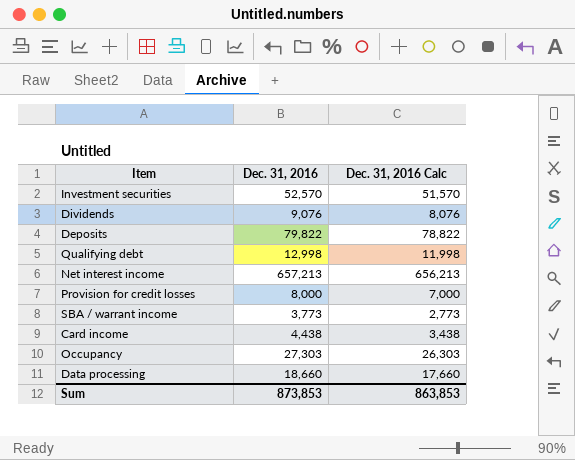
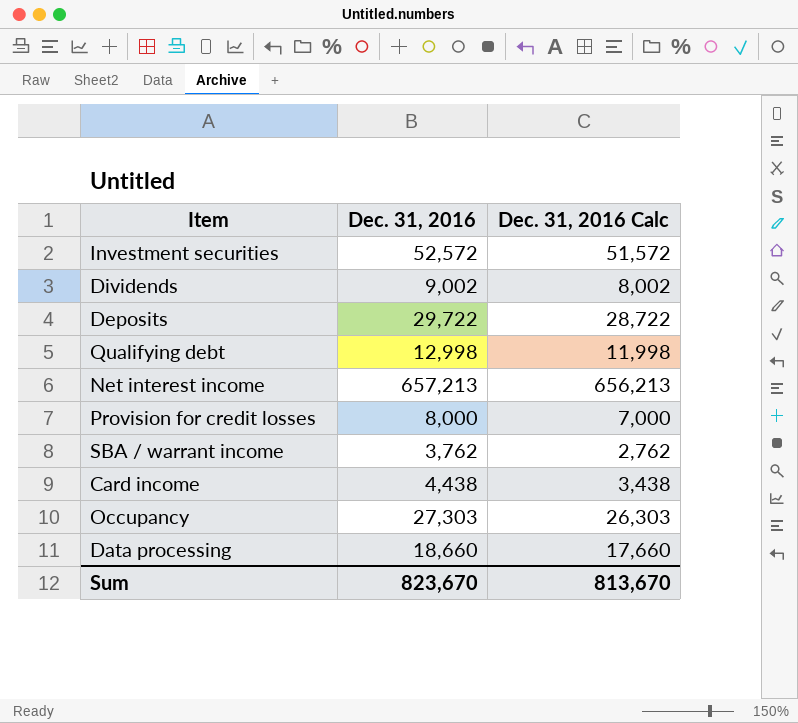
Investment securities | Dec. 31, 2016: 52,570 -> 52,572
Investment securities | Dec. 31, 2016 Calc: 51,570 -> 51,572
Dividends | Dec. 31, 2016: 9,076 -> 9,002
Dividends | Dec. 31, 2016 Calc: 8,076 -> 8,002
Deposits | Dec. 31, 2016: 79,822 -> 29,722
Deposits | Dec. 31, 2016 Calc: 78,822 -> 28,722
SBA / warrant income | Dec. 31, 2016: 3,773 -> 3,762
SBA / warrant income | Dec. 31, 2016 Calc: 2,773 -> 2,762
Sum | Dec. 31, 2016: 873,853 -> 823,670
Sum | Dec. 31, 2016 Calc: 863,853 -> 813,670

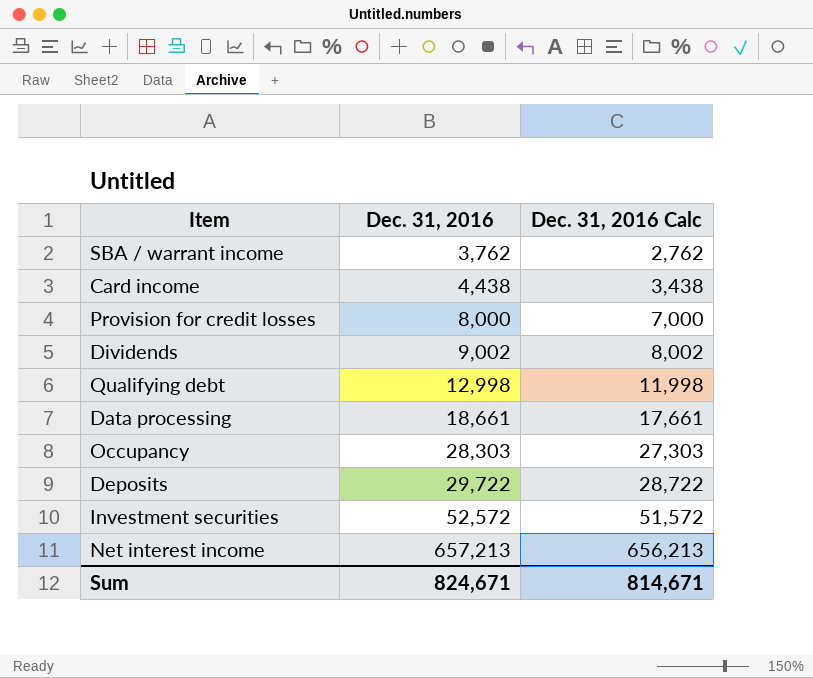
row order: none -> Dec. 31, 2016 ascending
Data processing | Dec. 31, 2016: 18,660 -> 18,661
Data processing | Dec. 31, 2016 Calc: 17,660 -> 17,661
Occupancy | Dec. 31, 2016: 27,303 -> 28,303
Occupancy | Dec. 31, 2016 Calc: 26,303 -> 27,303
Sum | Dec. 31, 2016: 823,670 -> 824,671
Sum | Dec. 31, 2016 Calc: 813,670 -> 814,671

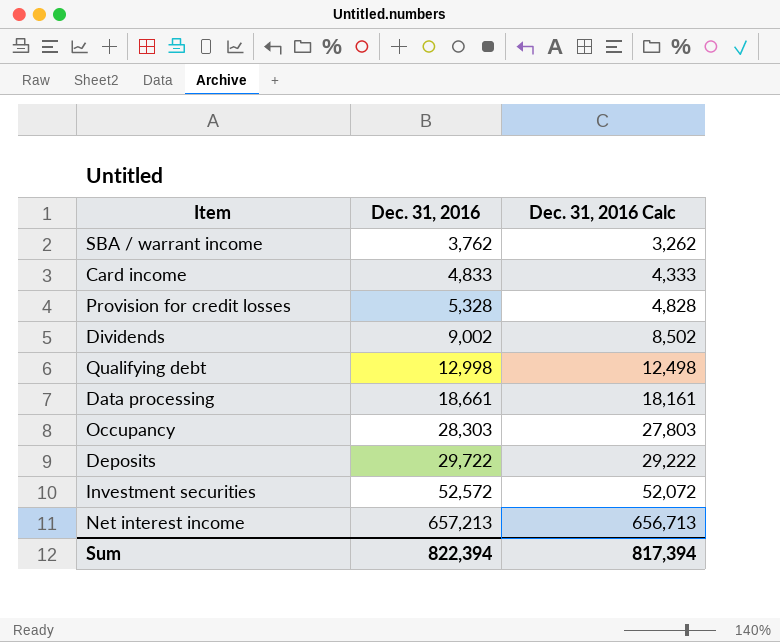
column Dec. 31, 2016 Calc | formula: [Dec. 31, 2016] - 1000 -> [Dec. 31, 2016] - 500
Card income | Dec. 31, 2016: 4,438 -> 4,833
Provision for credit losses | Dec. 31, 2016: 8,000 -> 5,328
Sum | Dec. 31, 2016: 824,671 -> 822,394
Sum | Dec. 31, 2016 Calc: 814,671 -> 817,394

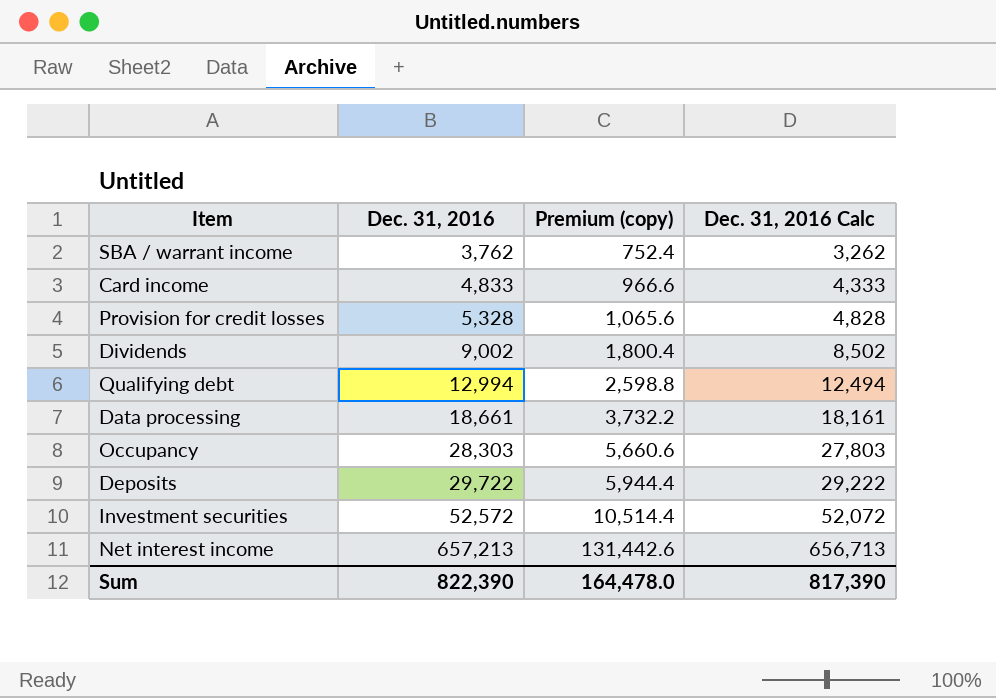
column Premium (copy) | formula: none -> [Dec. 31, 2016] * 0.2
Qualifying debt | Dec. 31, 2016: 12,998 -> 12,994
Qualifying debt | Dec. 31, 2016 Calc: 12,498 -> 12,494
Sum | Dec. 31, 2016: 822,394 -> 822,390
Sum | Dec. 31, 2016 Calc: 817,394 -> 817,390

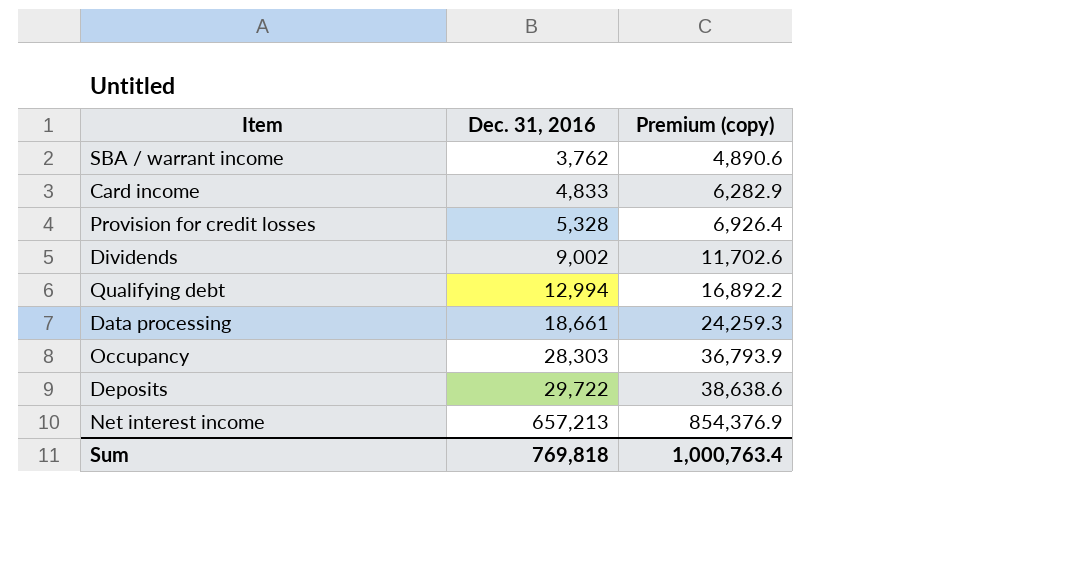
column Dec. 31, 2016 Calc | formula: [Dec. 31, 2016] - 500 -> none
column Premium (copy) | formula: [Dec. 31, 2016] * 0.2 -> [Dec. 31, 2016] * 1.3
row Investment securities: 52,572 | 10,514.4 | 52,072 -> none
Sum | Dec. 31, 2016: 822,390 -> 769,818
Sum | Premium (copy): 164,478.0 -> 1,000,763.4

